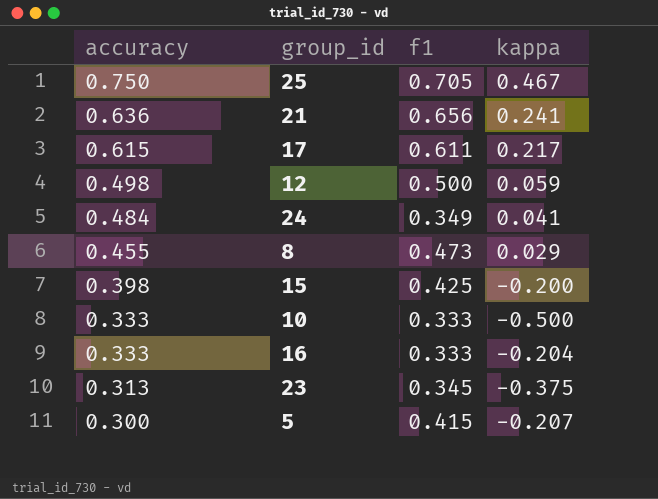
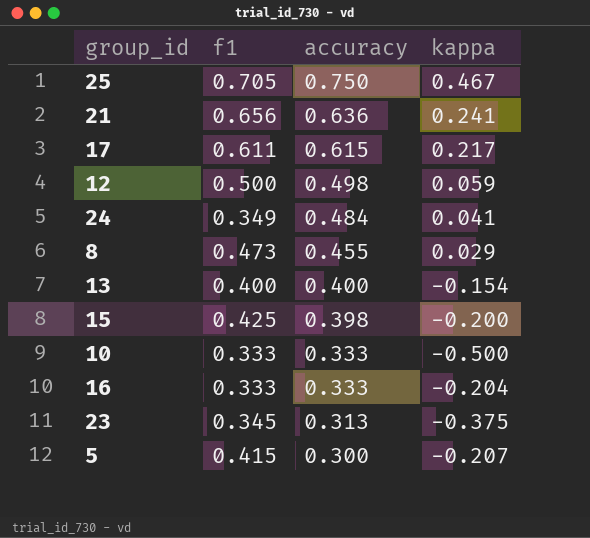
column accuracy | position: 1 -> 3
row 13: none -> 0.400 | 0.400 | -0.154

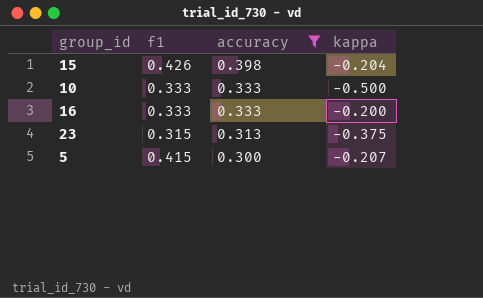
filter: none -> accuracy <= 0.398
15 | f1: 0.425 -> 0.426
15 | kappa: -0.200 -> -0.204
16 | kappa: -0.204 -> -0.200
23 | f1: 0.345 -> 0.315

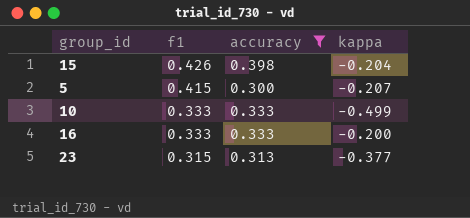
row order: accuracy descending -> f1 descending
10 | kappa: -0.500 -> -0.499
23 | kappa: -0.375 -> -0.377

